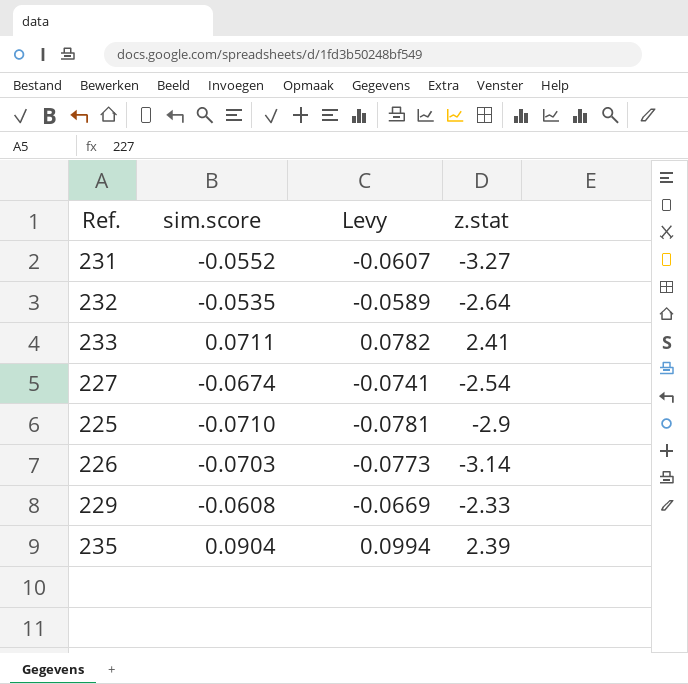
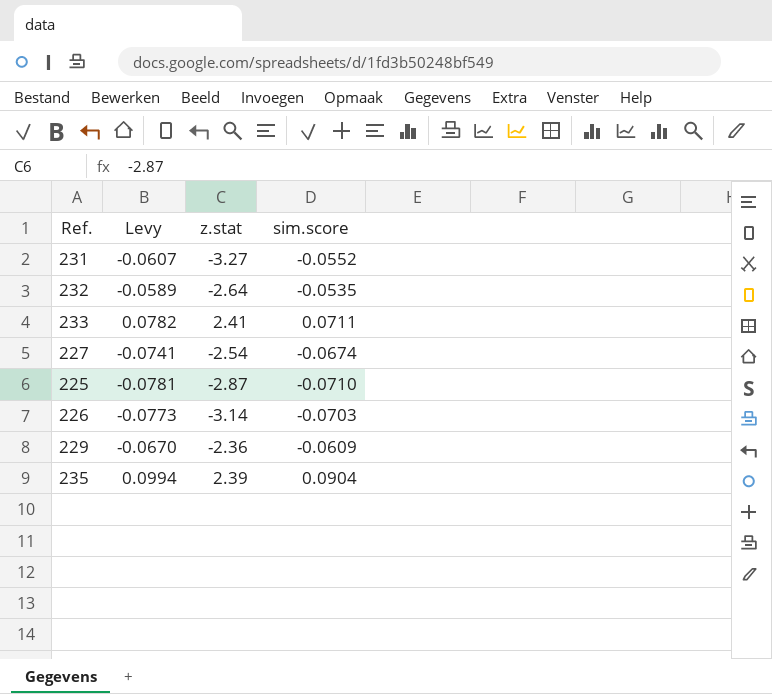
column sim.score | position: 2 -> 4
225 | z.stat: -2.9 -> -2.87
229 | Levy: -0.0669 -> -0.0670
229 | z.stat: -2.33 -> -2.36
229 | sim.score: -0.0608 -> -0.0609

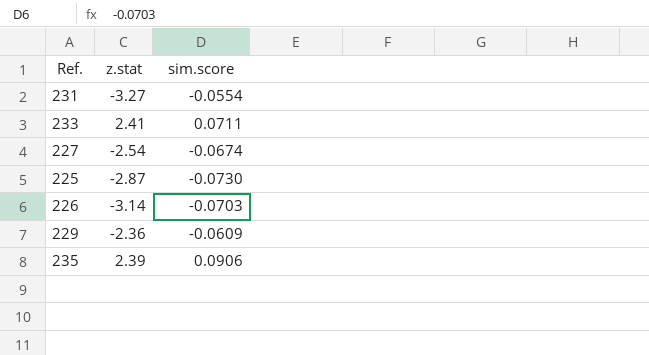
column Levy | formula: [sim.score] * 1.1 -> none
row 232: -0.0589 | -2.64 | -0.0535 -> none
231 | sim.score: -0.0552 -> -0.0554
225 | sim.score: -0.0710 -> -0.0730
235 | sim.score: 0.0904 -> 0.0906

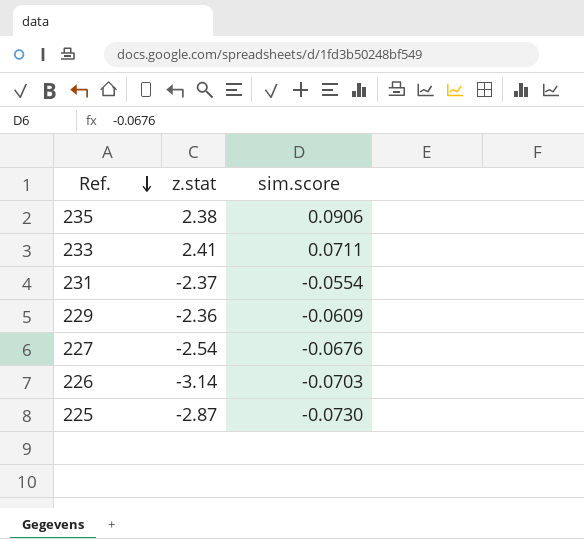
row order: none -> Ref. descending
235 | z.stat: 2.39 -> 2.38
231 | z.stat: -3.27 -> -2.37
227 | sim.score: -0.0674 -> -0.0676

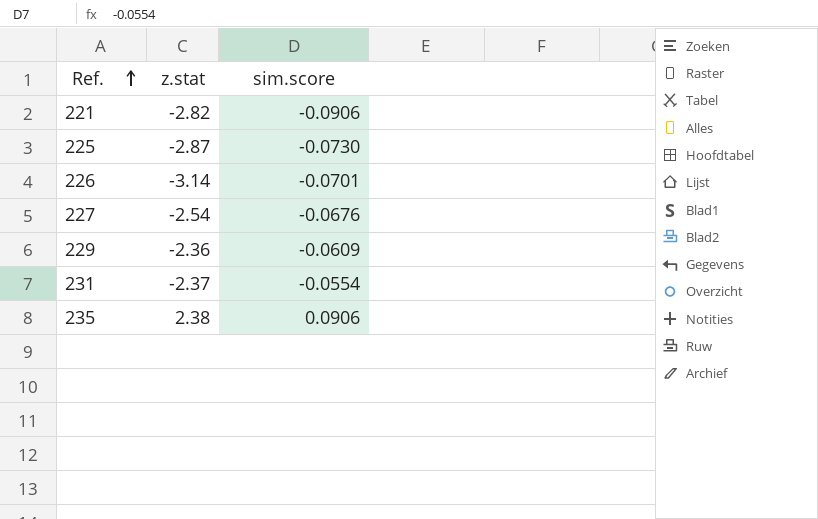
row order: Ref. descending -> Ref. ascending
row 233: 2.41 | 0.0711 -> none
row 221: none -> -2.82 | -0.0906
226 | sim.score: -0.0703 -> -0.0701

